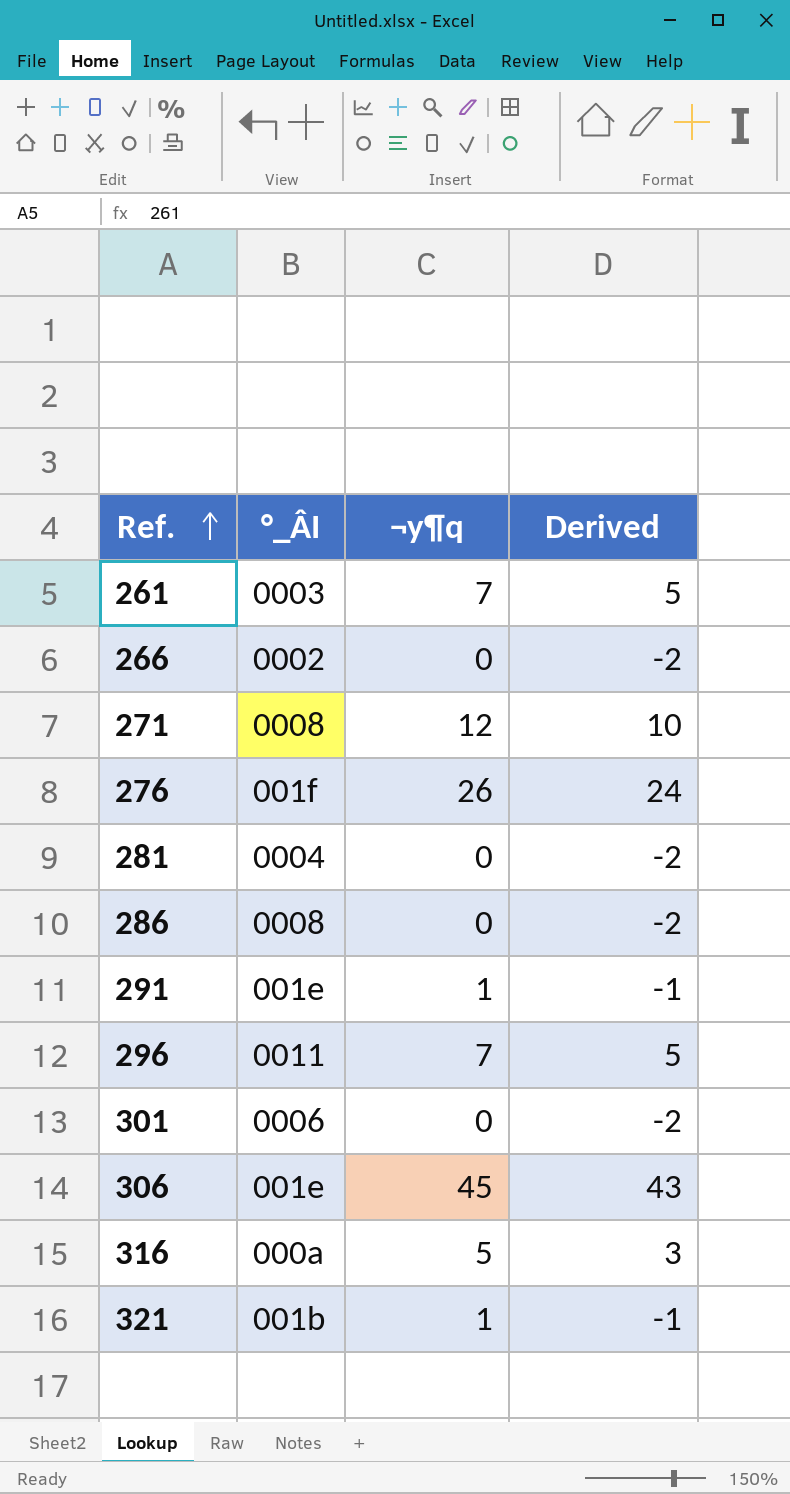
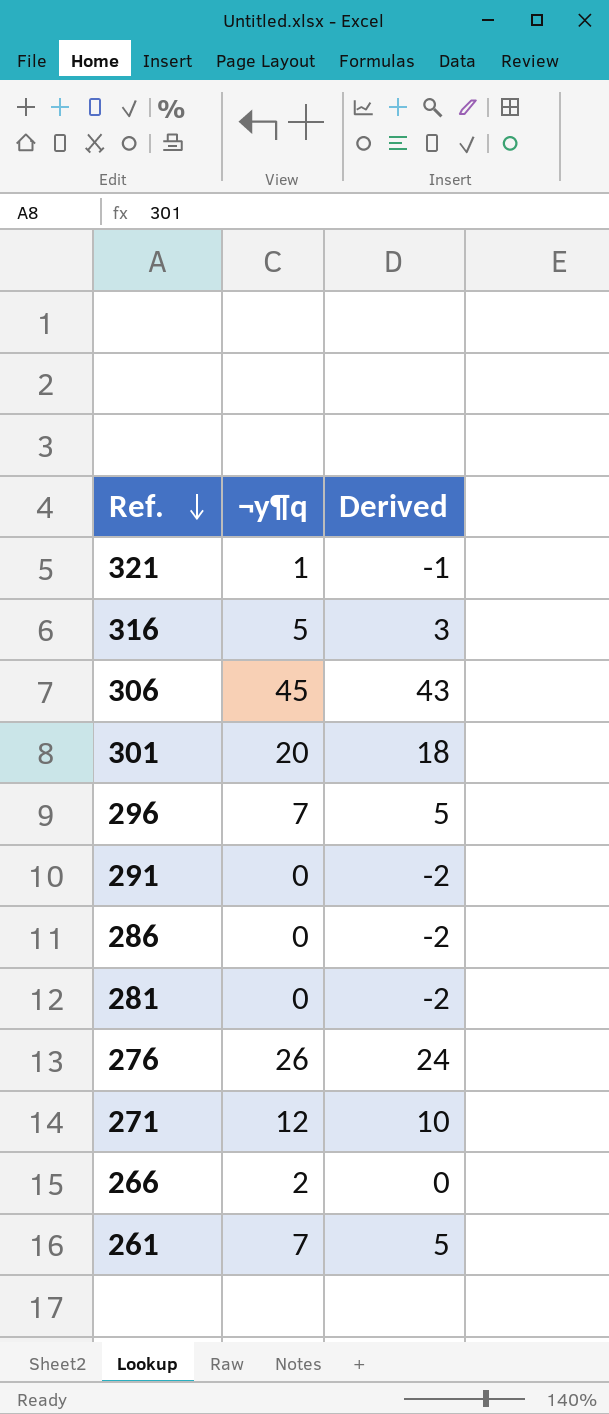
row order: Ref. ascending -> Ref. descending
column °_ÂI | position: 2 -> none
301 | ¬y¶q: 0 -> 20
301 | Derived: -2 -> 18
291 | ¬y¶q: 1 -> 0
291 | Derived: -1 -> -2
266 | ¬y¶q: 0 -> 2
266 | Derived: -2 -> 0

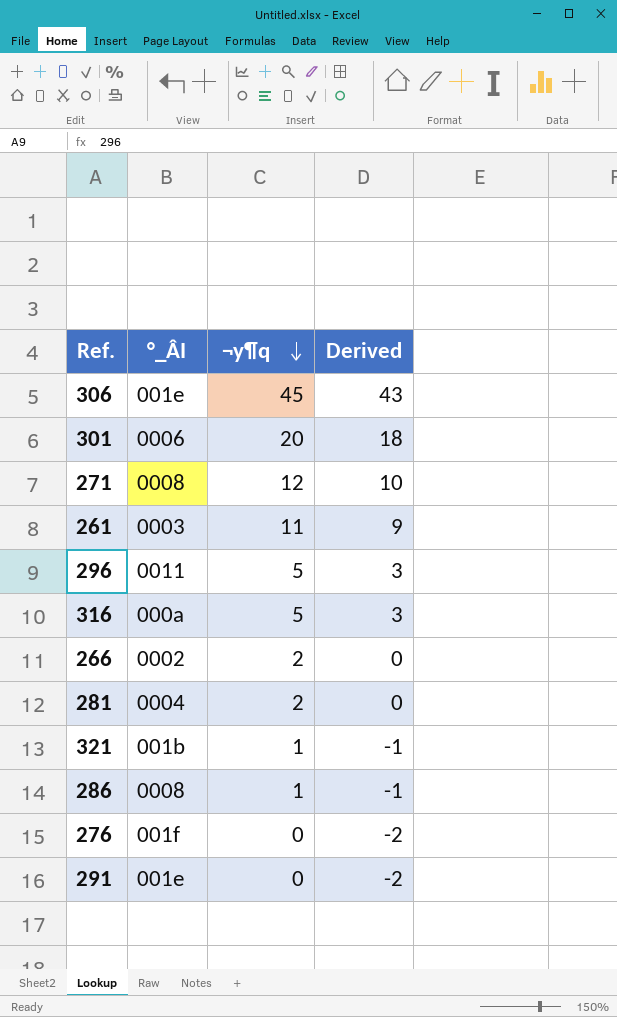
row order: Ref. descending -> ¬y¶q descending
column °_ÂI | position: none -> 2
261 | ¬y¶q: 7 -> 11
261 | Derived: 5 -> 9
296 | ¬y¶q: 7 -> 5
296 | Derived: 5 -> 3
281 | ¬y¶q: 0 -> 2
281 | Derived: -2 -> 0
286 | ¬y¶q: 0 -> 1
286 | Derived: -2 -> -1
276 | ¬y¶q: 26 -> 0
276 | Derived: 24 -> -2

